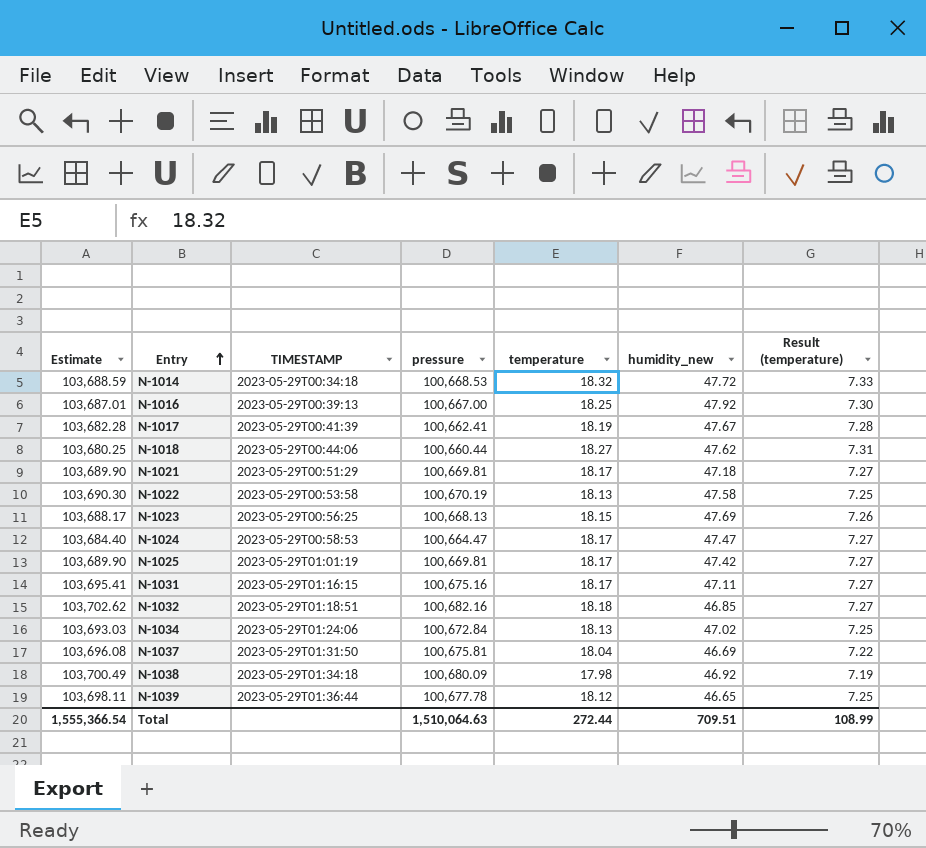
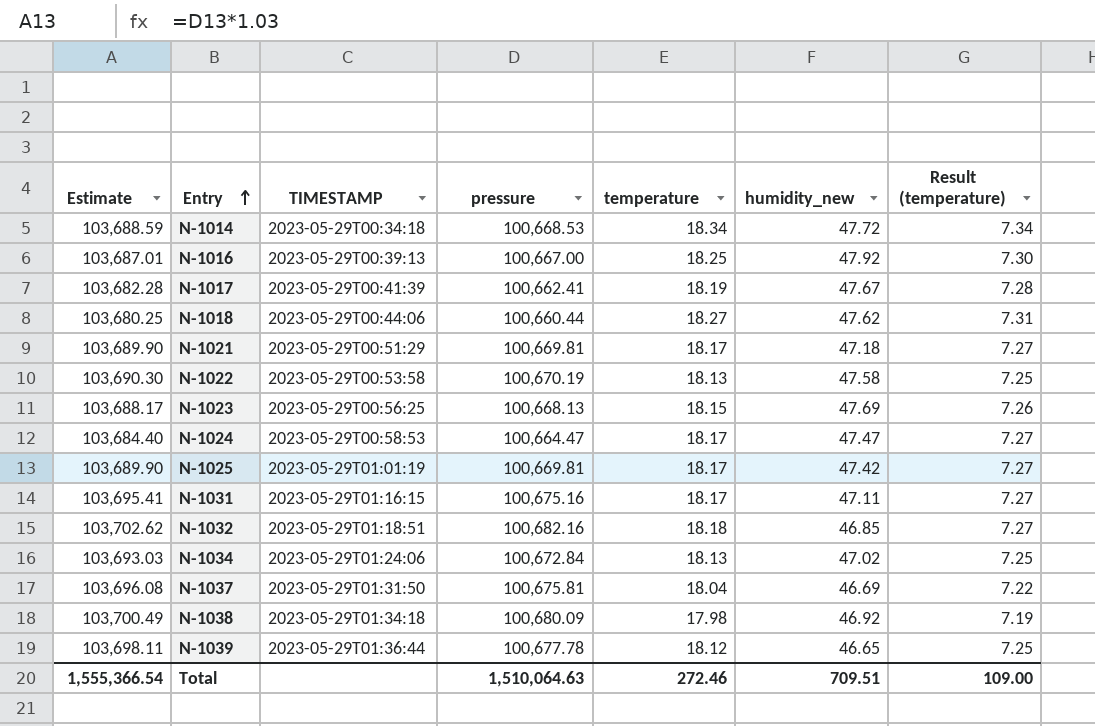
N-1014 | temperature: 18.32 -> 18.34
N-1014 | Result (temperature): 7.33 -> 7.34
Total | temperature: 272.44 -> 272.46
Total | Result (temperature): 108.99 -> 109.00

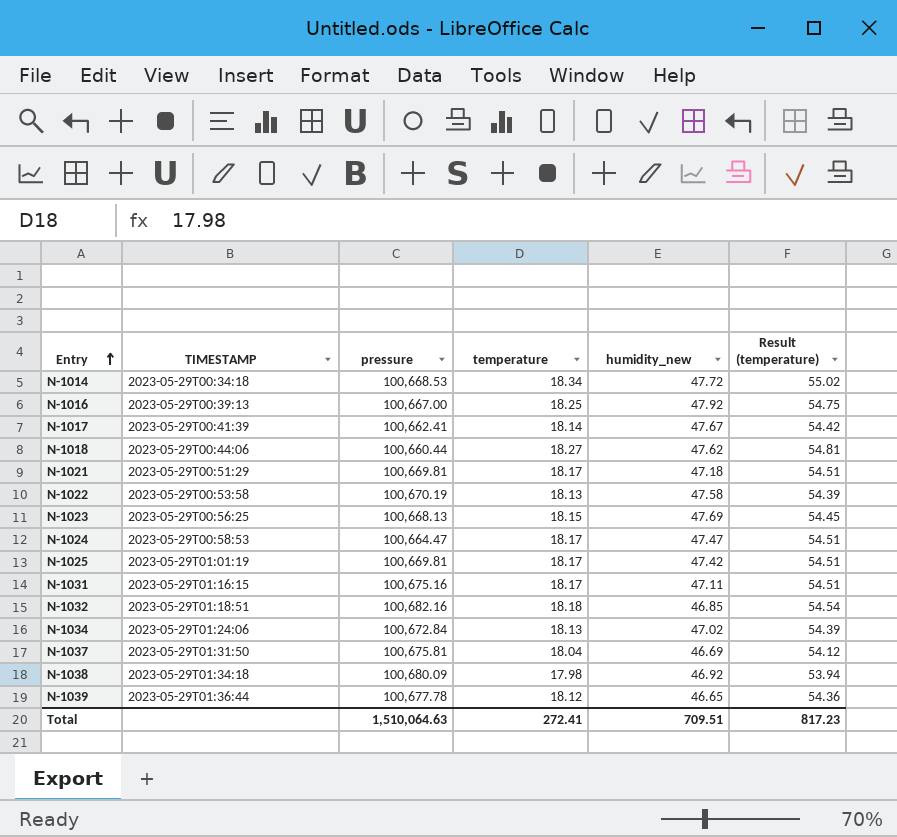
column Estimate | formula: [pressure] * 1.03 -> none
column Result (temperature) | formula: [temperature] * 0.4 -> [temperature] * 3
N-1017 | temperature: 18.19 -> 18.14
Total | temperature: 272.46 -> 272.41
Total | Result (temperature): 109.00 -> 817.23

